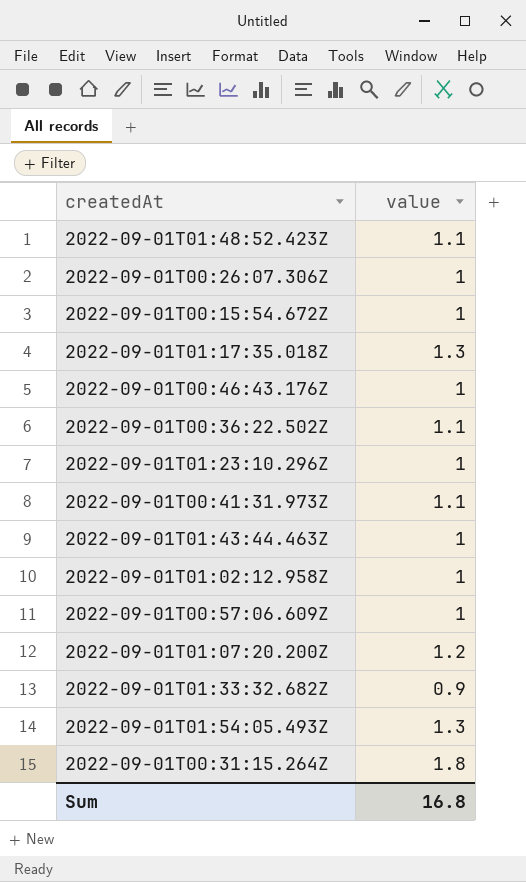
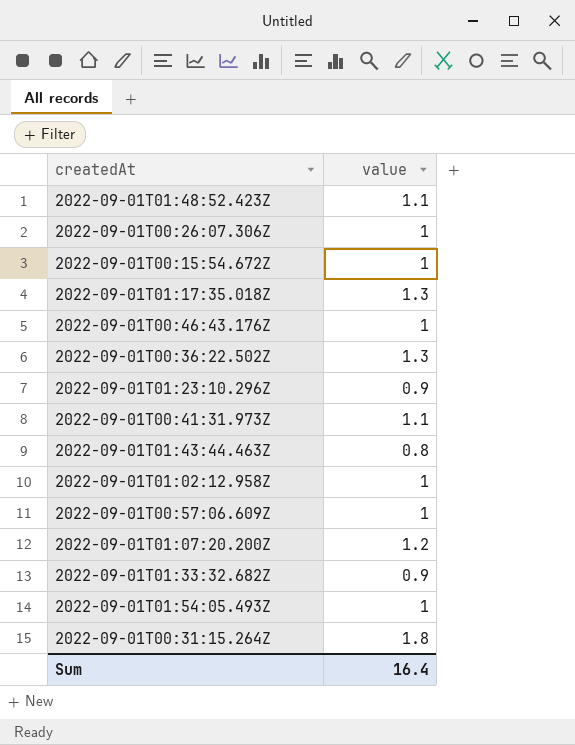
2022-09-01T00:36:22.502Z | value: 1.1 -> 1.3
2022-09-01T01:23:10.296Z | value: 1 -> 0.9
2022-09-01T01:43:44.463Z | value: 1 -> 0.8
2022-09-01T01:54:05.493Z | value: 1.3 -> 1
Sum | value: 16.8 -> 16.4

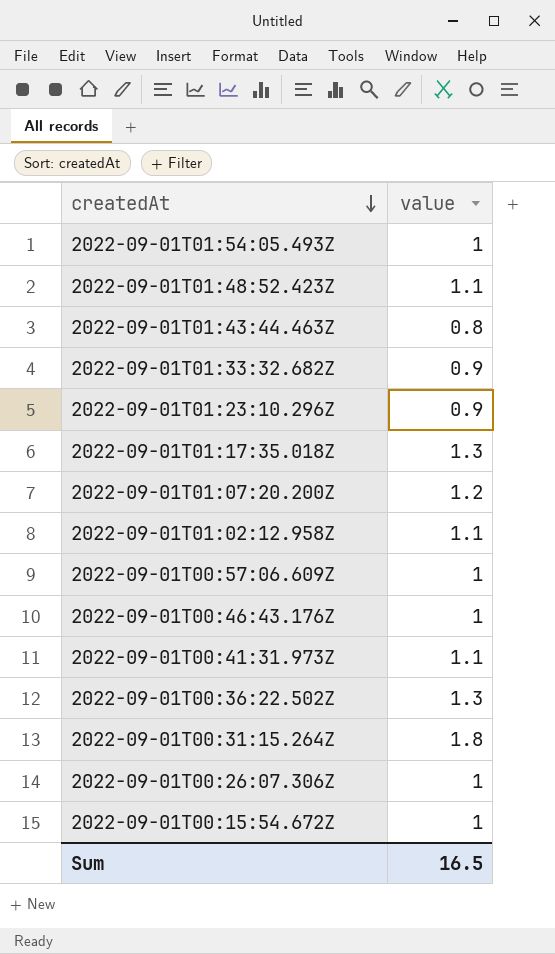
row order: none -> createdAt descending
2022-09-01T01:02:12.958Z | value: 1 -> 1.1
Sum | value: 16.4 -> 16.5

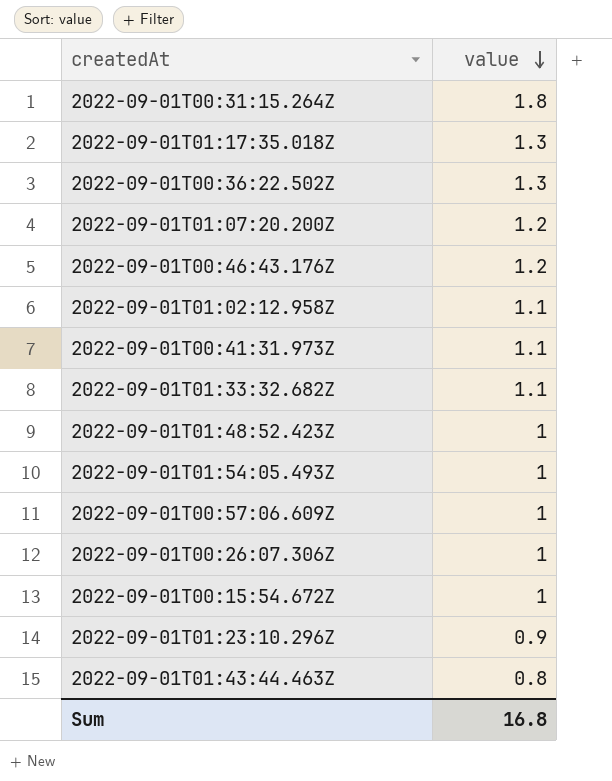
row order: createdAt descending -> value descending
2022-09-01T00:46:43.176Z | value: 1 -> 1.2
2022-09-01T01:33:32.682Z | value: 0.9 -> 1.1
2022-09-01T01:48:52.423Z | value: 1.1 -> 1
Sum | value: 16.5 -> 16.8

